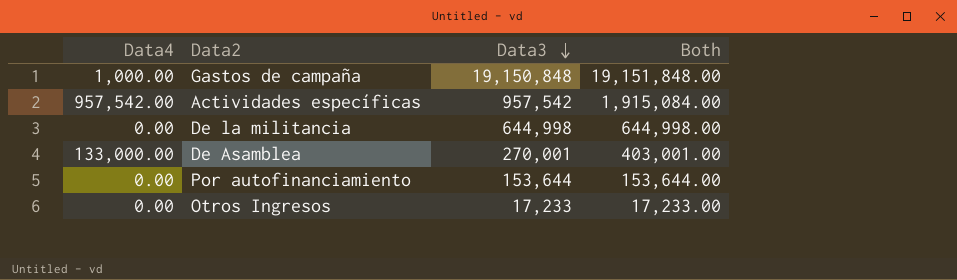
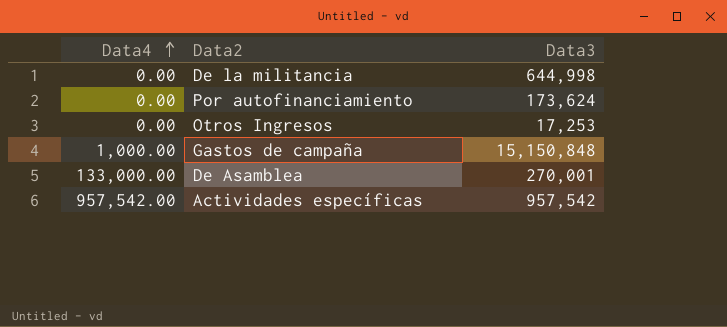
row order: Data3 descending -> Data4 ascending
column Both | formula: [Data4] + [Data3] -> none
Por autofinanciamiento | Data3: 153,644 -> 173,624
Otros Ingresos | Data3: 17,233 -> 17,253
Gastos de campaña | Data3: 19,150,848 -> 15,150,848

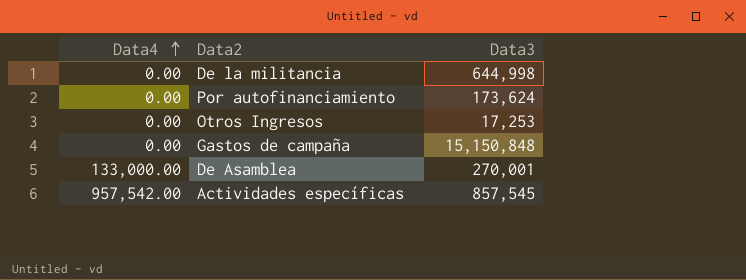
Gastos de campaña | Data4: 1,000.00 -> 0.00
Actividades específicas | Data3: 957,542 -> 857,545

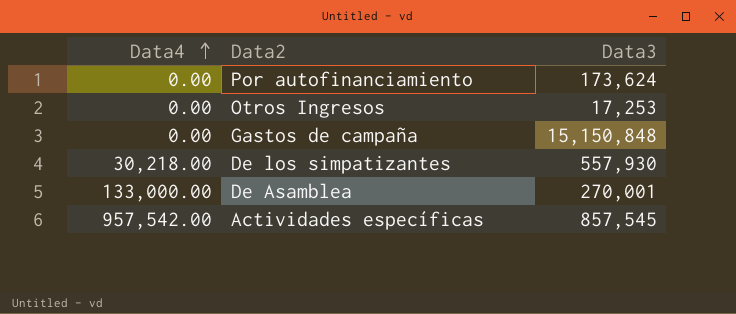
row De la militancia: 0.00 | 644,998 -> none
row De los simpatizantes: none -> 30,218.00 | 557,930

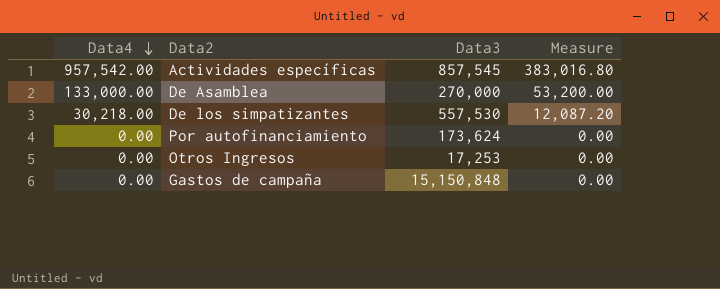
row order: Data4 ascending -> Data4 descending
column Measure | formula: none -> [Data4] * 0.4
De Asamblea | Data3: 270,001 -> 270,000
De los simpatizantes | Data3: 557,930 -> 557,530

